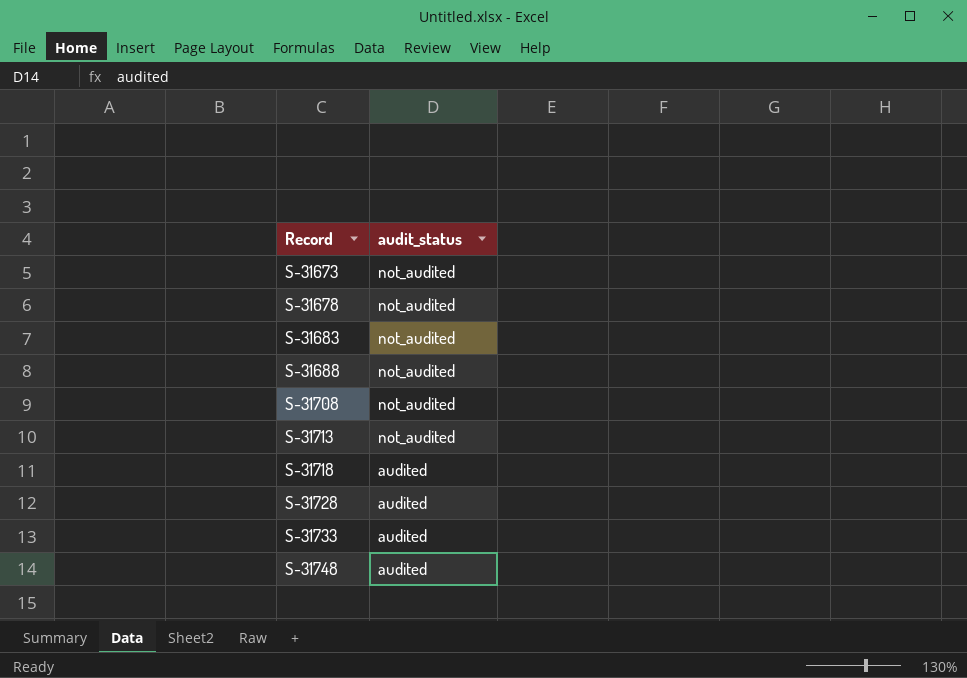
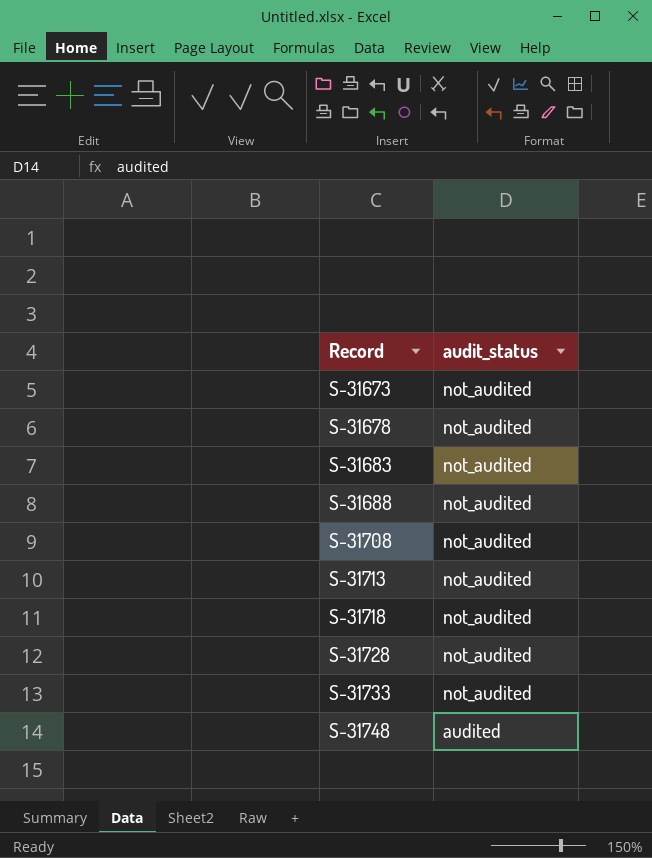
S-31718 | audit_status: audited -> not_audited
S-31728 | audit_status: audited -> not_audited
S-31733 | audit_status: audited -> not_audited

